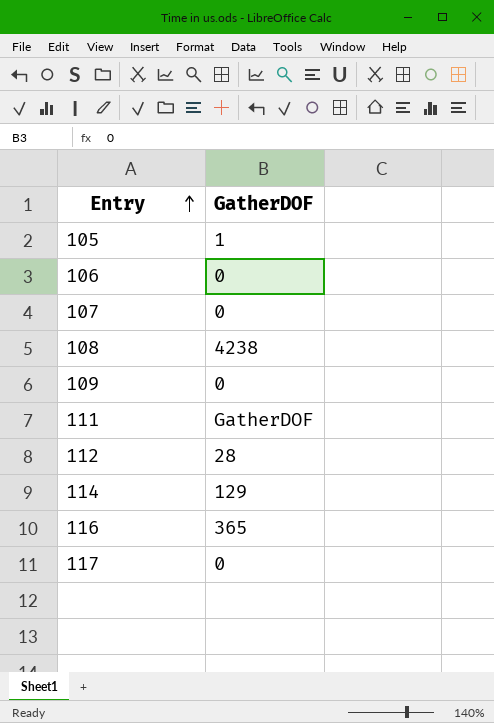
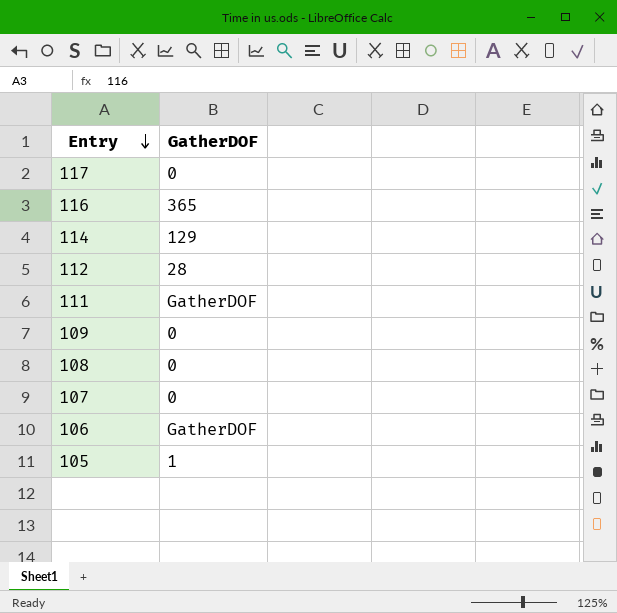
row order: Entry ascending -> Entry descending
108 | GatherDOF: 4238 -> 0
106 | GatherDOF: 0 -> GatherDOF

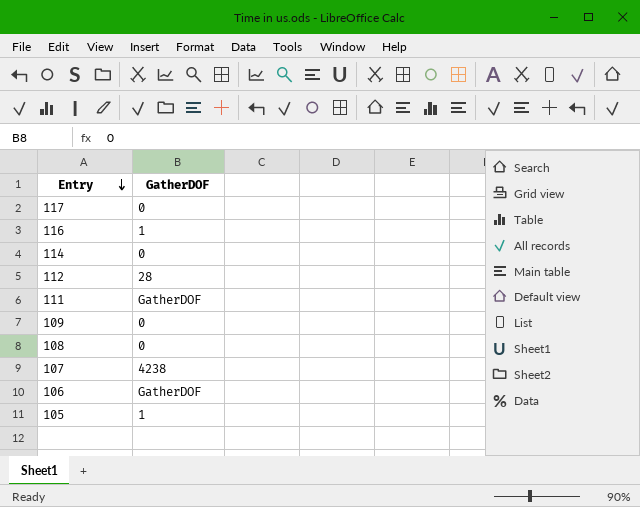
116 | GatherDOF: 365 -> 1
114 | GatherDOF: 129 -> 0
107 | GatherDOF: 0 -> 4238

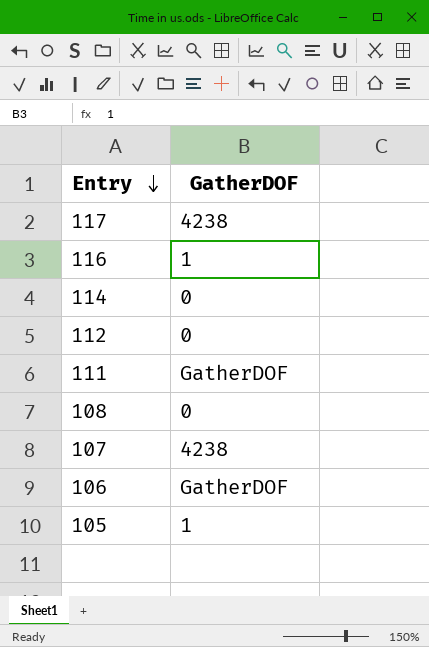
row 109: 0 -> none
117 | GatherDOF: 0 -> 4238
112 | GatherDOF: 28 -> 0

